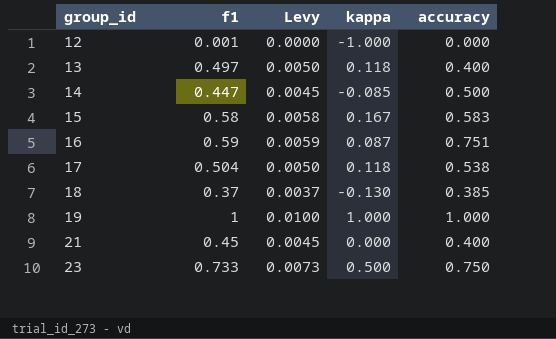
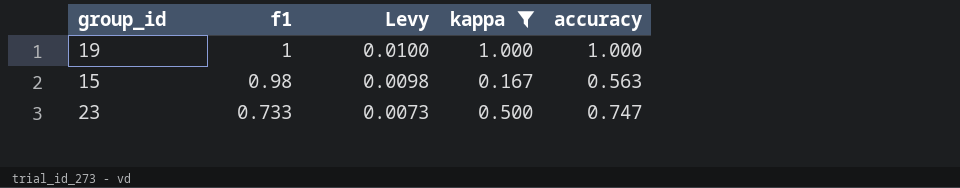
filter: none -> kappa >= 0.167
row order: group_id ascending -> f1 descending
15 | f1: 0.58 -> 0.98
15 | Levy: 0.0058 -> 0.0098
15 | accuracy: 0.583 -> 0.563
23 | accuracy: 0.750 -> 0.747

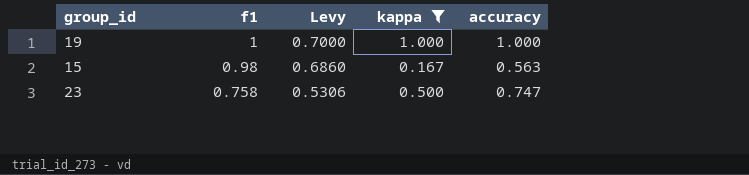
column Levy | formula: [f1] * 0.01 -> [f1] * 0.7
23 | f1: 0.733 -> 0.758

